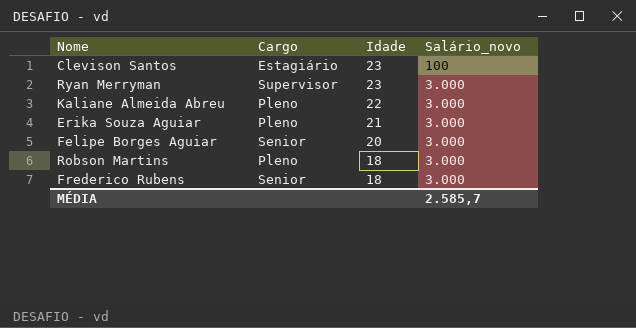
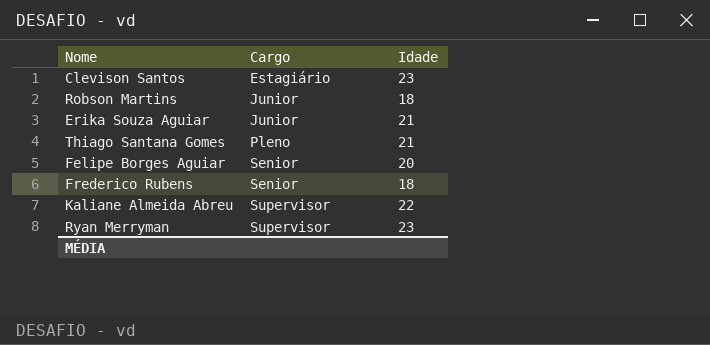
row order: Idade descending -> Cargo ascending
column Salário_novo | position: 4 -> none
Robson Martins | Cargo: Pleno -> Junior
Erika Souza Aguiar | Cargo: Pleno -> Junior
row Thiago Santana Gomes: none -> Pleno | 21
Kaliane Almeida Abreu | Cargo: Pleno -> Supervisor

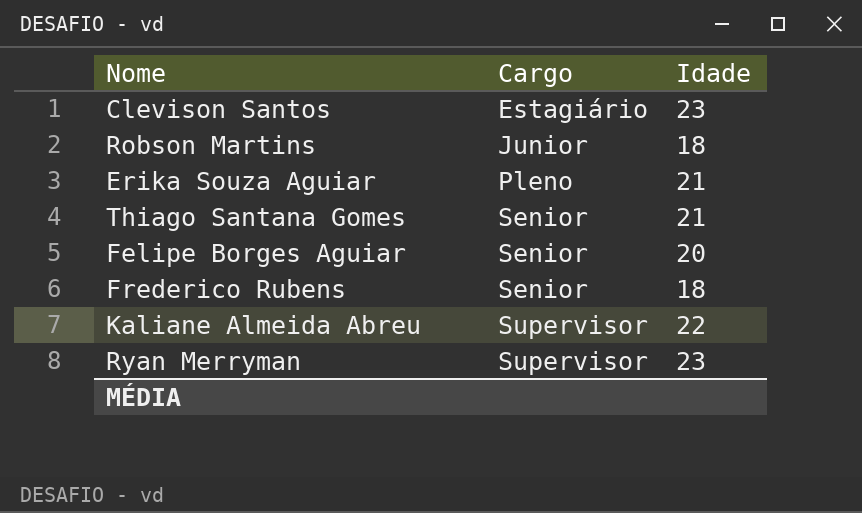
Erika Souza Aguiar | Cargo: Junior -> Pleno
Thiago Santana Gomes | Cargo: Pleno -> Senior

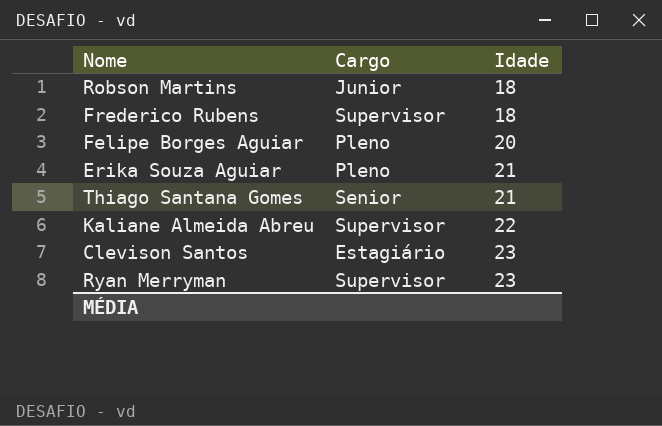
row order: Cargo ascending -> Idade ascending
Frederico Rubens | Cargo: Senior -> Supervisor
Felipe Borges Aguiar | Cargo: Senior -> Pleno

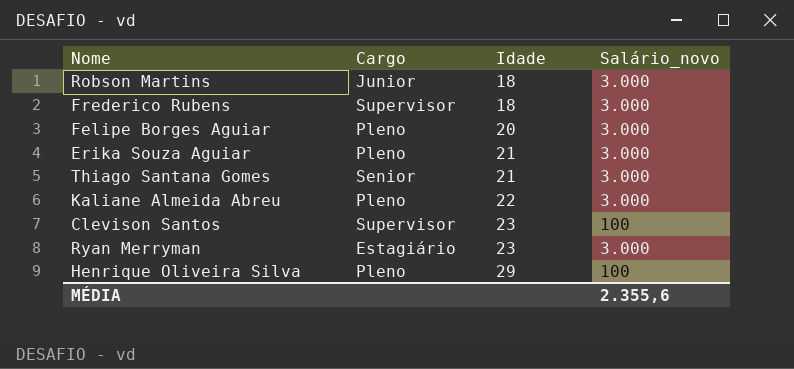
column Salário_novo | position: none -> 4
Kaliane Almeida Abreu | Cargo: Supervisor -> Pleno
Clevison Santos | Cargo: Estagiário -> Supervisor
Ryan Merryman | Cargo: Supervisor -> Estagiário
row Henrique Oliveira Silva: none -> Pleno | 29 | 100

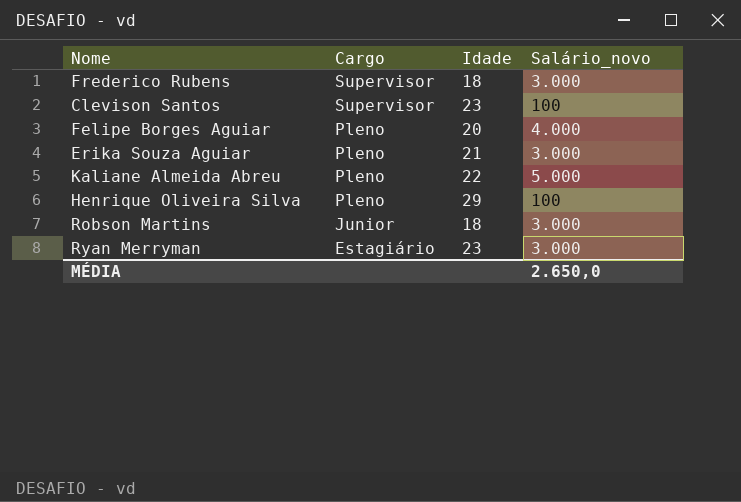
row order: Idade ascending -> Cargo descending
row Thiago Santana Gomes: Senior | 21 | 3.000 -> none
Felipe Borges Aguiar | Salário_novo: 3.000 -> 4.000
Kaliane Almeida Abreu | Salário_novo: 3.000 -> 5.000
MÉDIA | Salário_novo: 2.355,6 -> 2.650,0

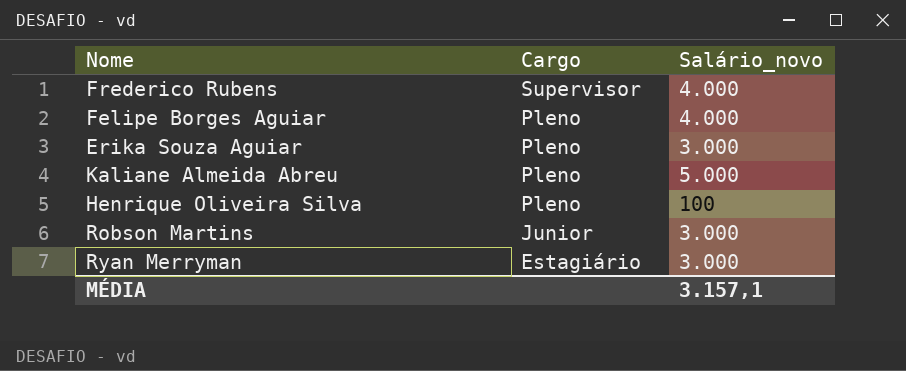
column Idade | position: 3 -> none
row Clevison Santos: Supervisor | 23 | 100 -> none
Frederico Rubens | Salário_novo: 3.000 -> 4.000
MÉDIA | Salário_novo: 2.650,0 -> 3.157,1

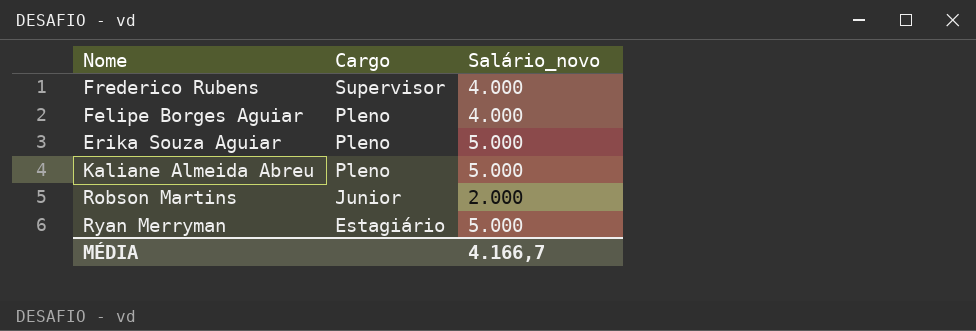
row Henrique Oliveira Silva: Pleno | 100 -> none
Erika Souza Aguiar | Salário_novo: 3.000 -> 5.000
Robson Martins | Salário_novo: 3.000 -> 2.000
Ryan Merryman | Salário_novo: 3.000 -> 5.000
MÉDIA | Salário_novo: 3.157,1 -> 4.166,7

